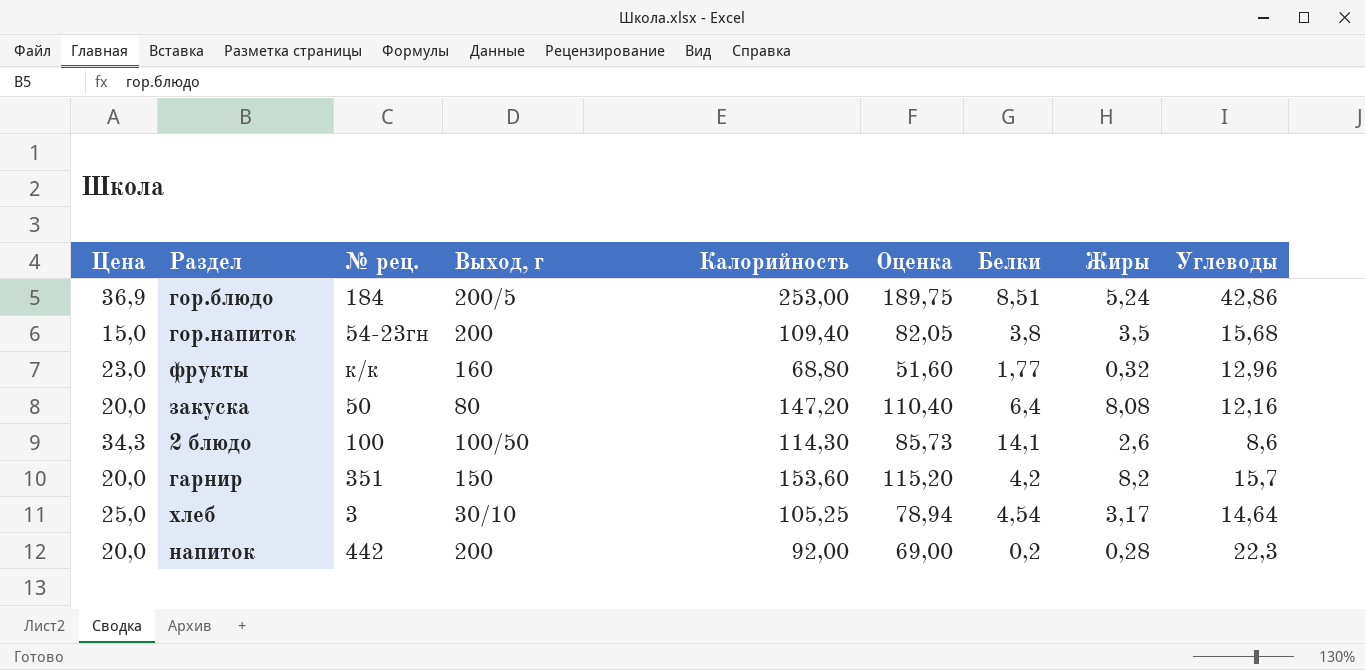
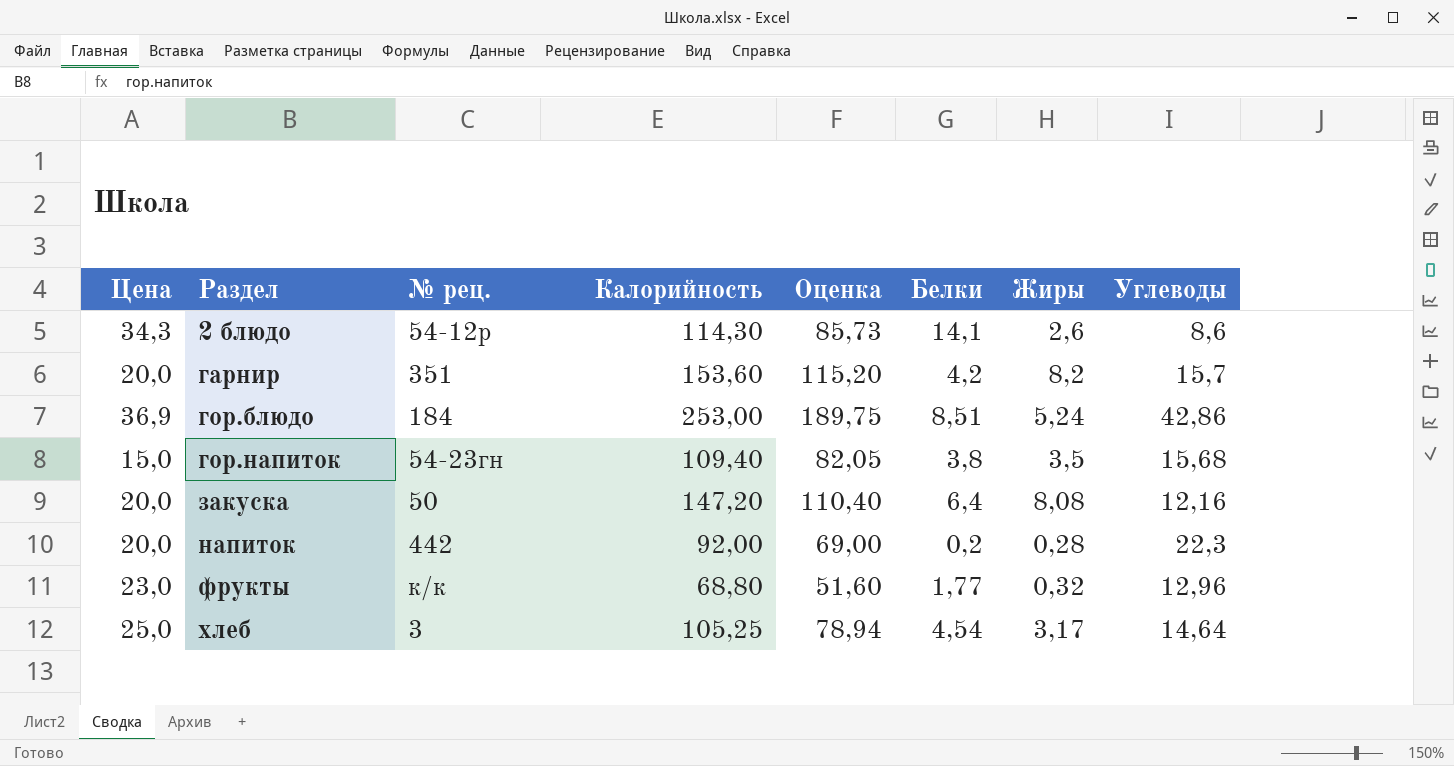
row order: none -> Раздел ascending
column Выход, г | position: 4 -> none
2 блюдо | № рец.: 100 -> 54-12р

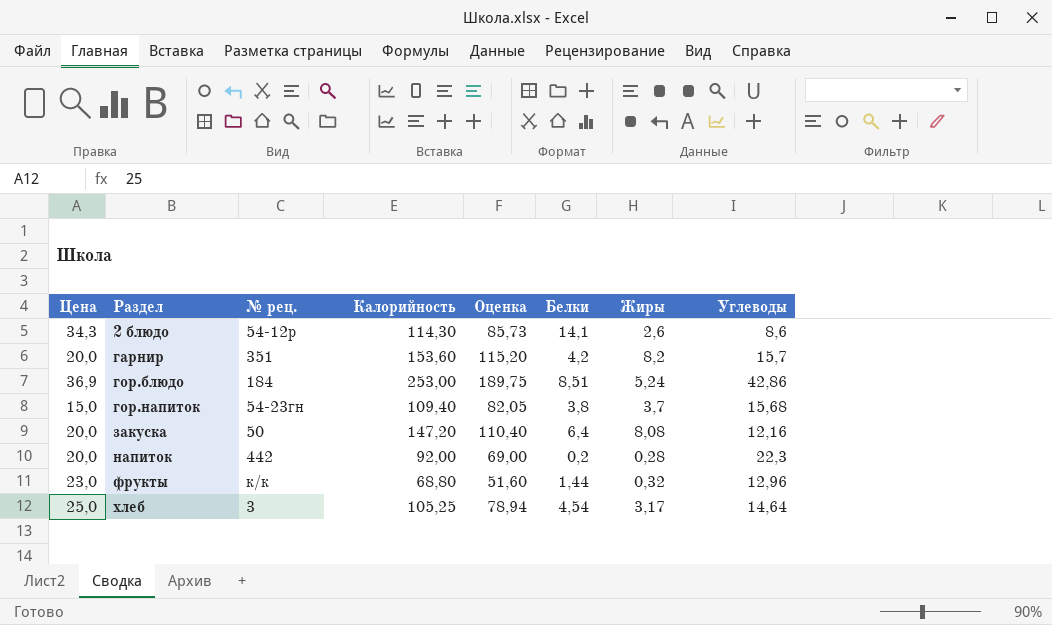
гор.напиток | Жиры: 3,5 -> 3,7
фрукты | Белки: 1,77 -> 1,44

